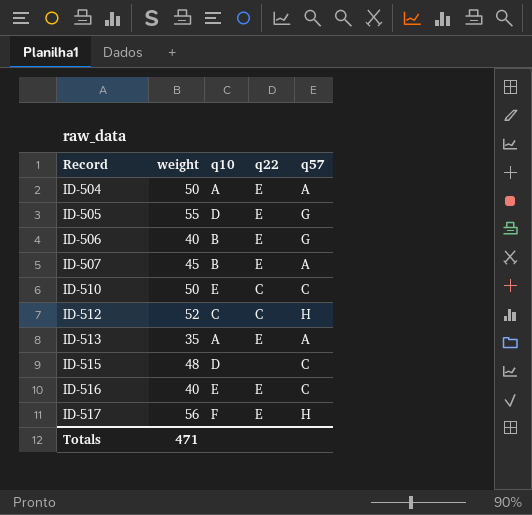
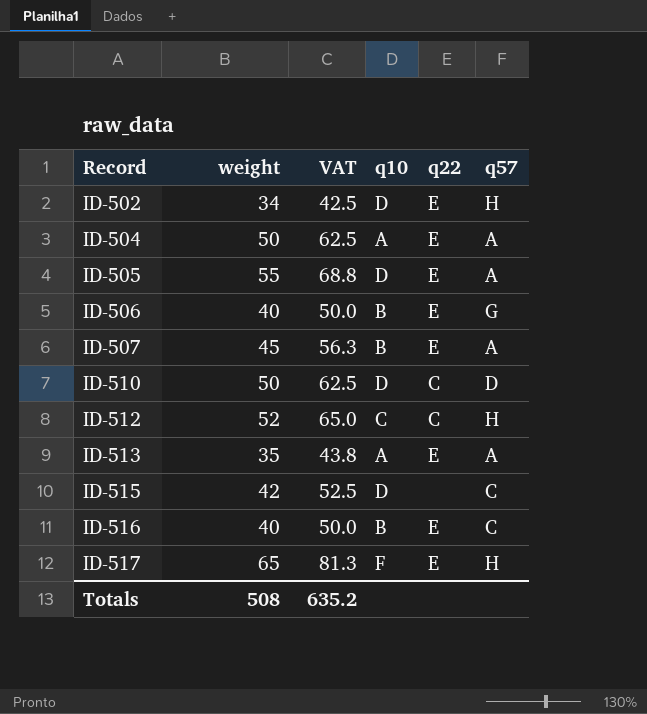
column VAT | formula: none -> [weight] * 1.25
row ID-502: none -> 34 | 42.5 | D | E | H
ID-505 | q57: G -> A
ID-510 | q10: E -> D
ID-510 | q57: C -> D
ID-515 | weight: 48 -> 42
ID-516 | q10: E -> B
ID-517 | weight: 56 -> 65
Totals | weight: 471 -> 508

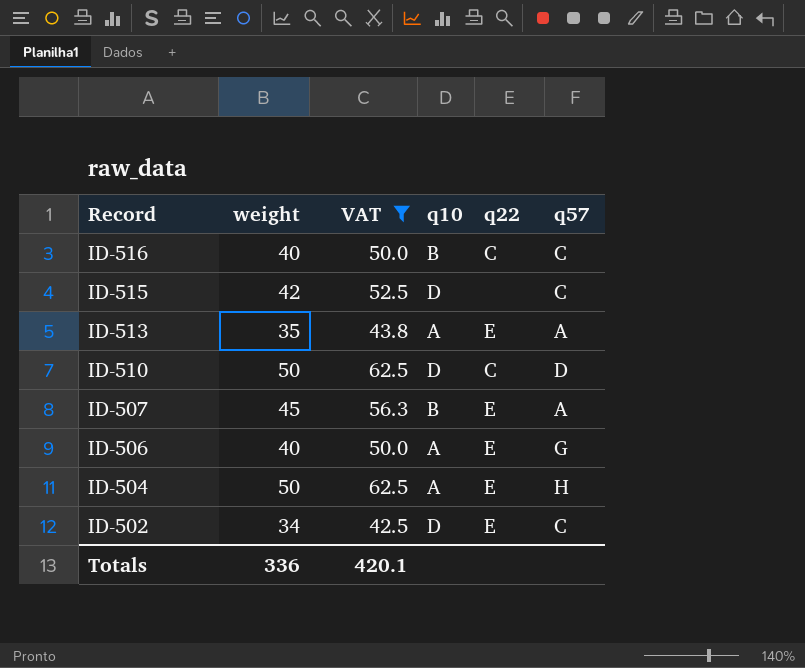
filter: none -> VAT <= 62.5
row order: Record ascending -> Record descending
ID-516 | q22: E -> C
ID-506 | q10: B -> A
ID-504 | q57: A -> H
ID-502 | q57: H -> C
Totals | weight: 508 -> 336
Totals | VAT: 635.2 -> 420.1

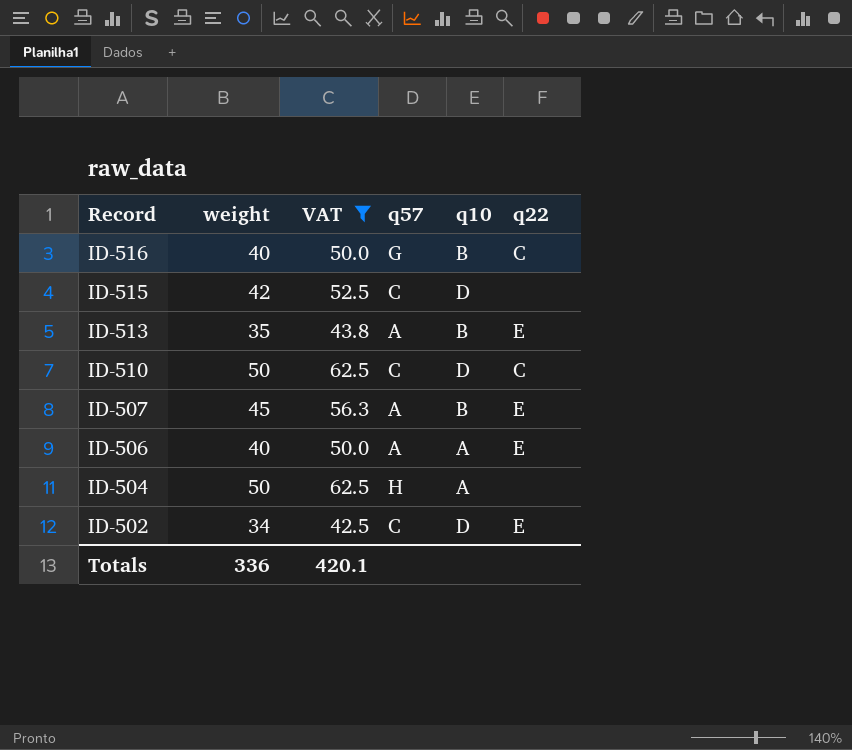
column q57 | position: 6 -> 4
ID-516 | q57: C -> G
ID-513 | q10: A -> B
ID-510 | q57: D -> C
ID-506 | q57: G -> A
ID-504 | q22: E -> none

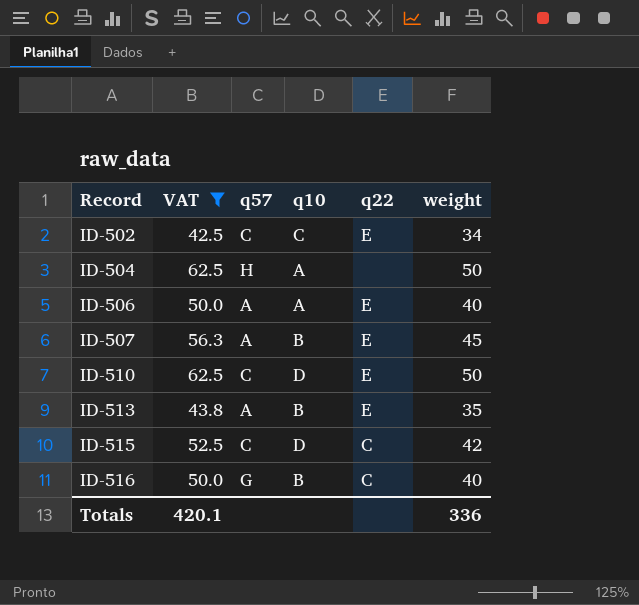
row order: Record descending -> Record ascending
column weight | position: 2 -> 6
ID-502 | q10: D -> C
ID-510 | q22: C -> E
ID-515 | q22: none -> C

